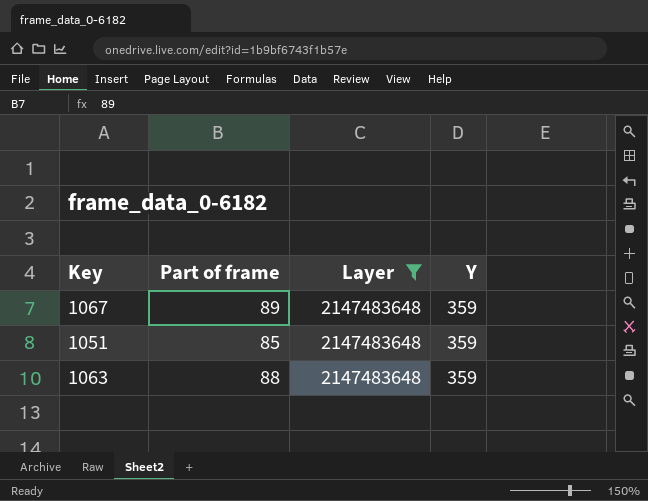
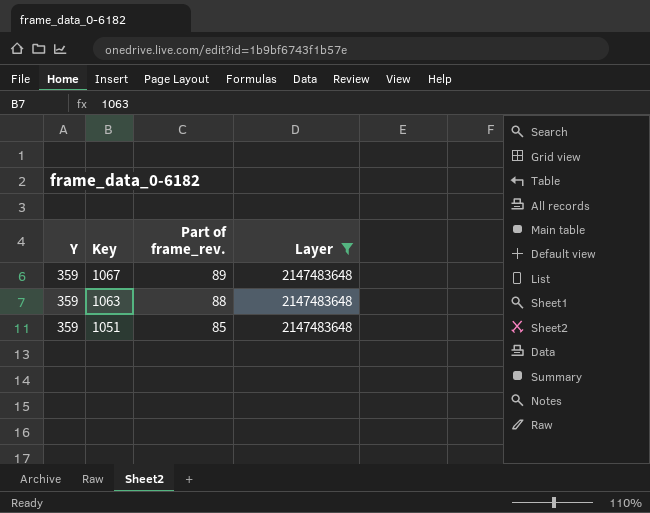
row order: none -> Key descending
column Y | position: 4 -> 1
column name: Part of frame -> Part of frame_rev.

